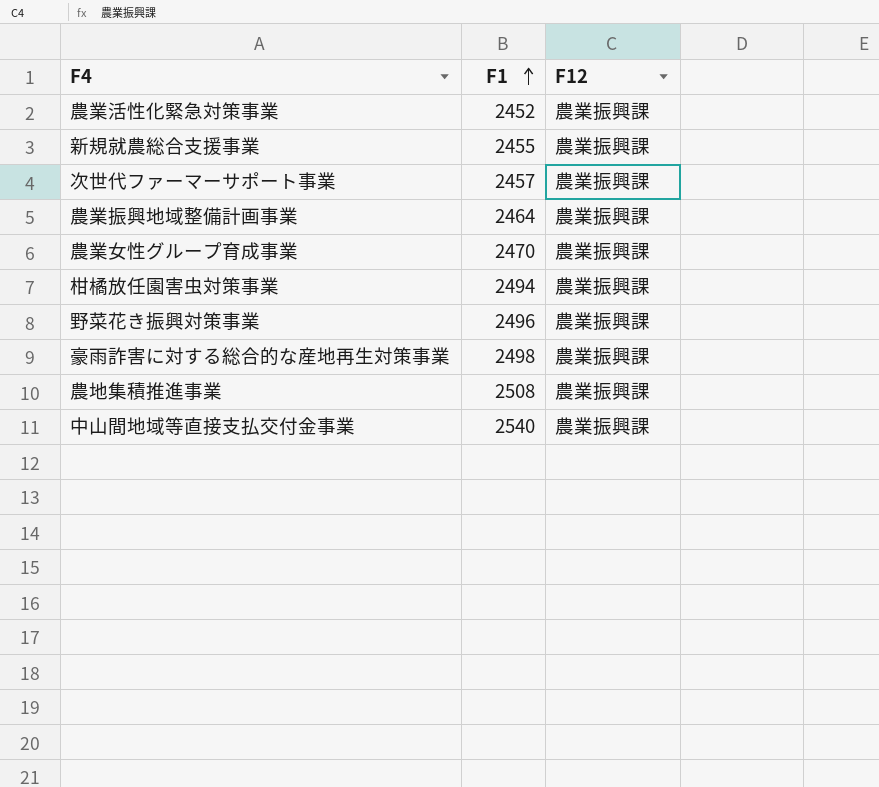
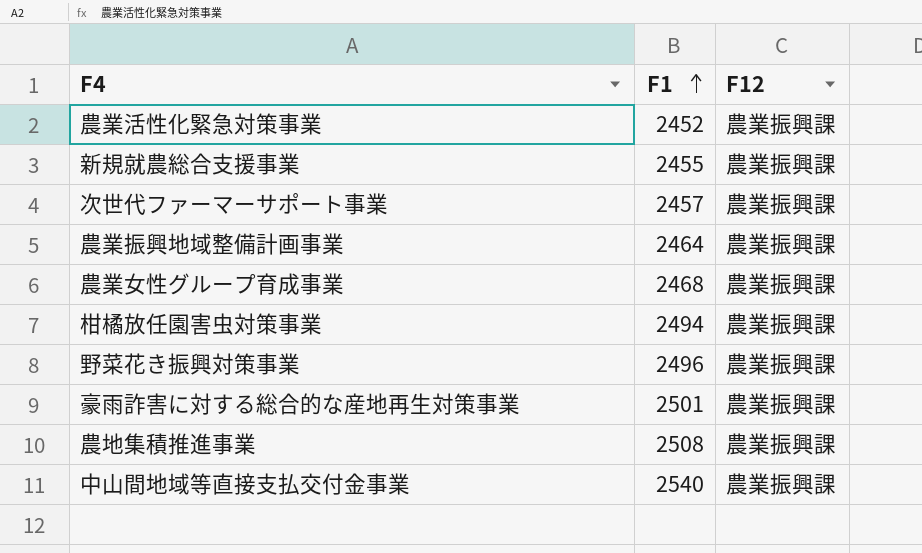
農業女性グループ育成事業 | F1: 2470 -> 2468
豪雨詐害に対する総合的な産地再生対策事業 | F1: 2498 -> 2501

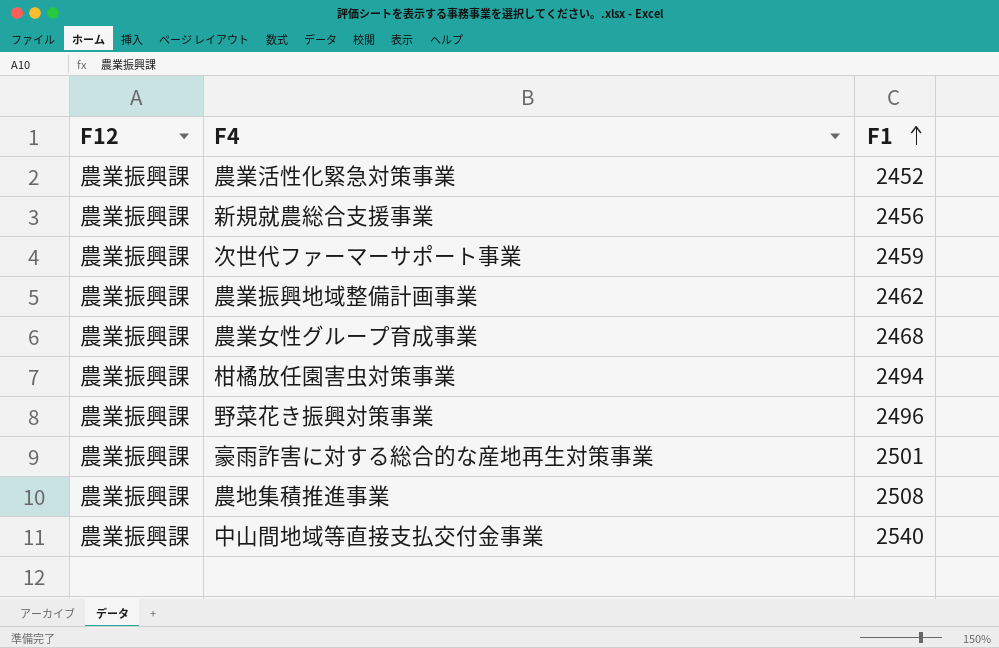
column F12 | position: 3 -> 1
新規就農総合支援事業 | F1: 2455 -> 2456
次世代ファーマーサポート事業 | F1: 2457 -> 2459
農業振興地域整備計画事業 | F1: 2464 -> 2462

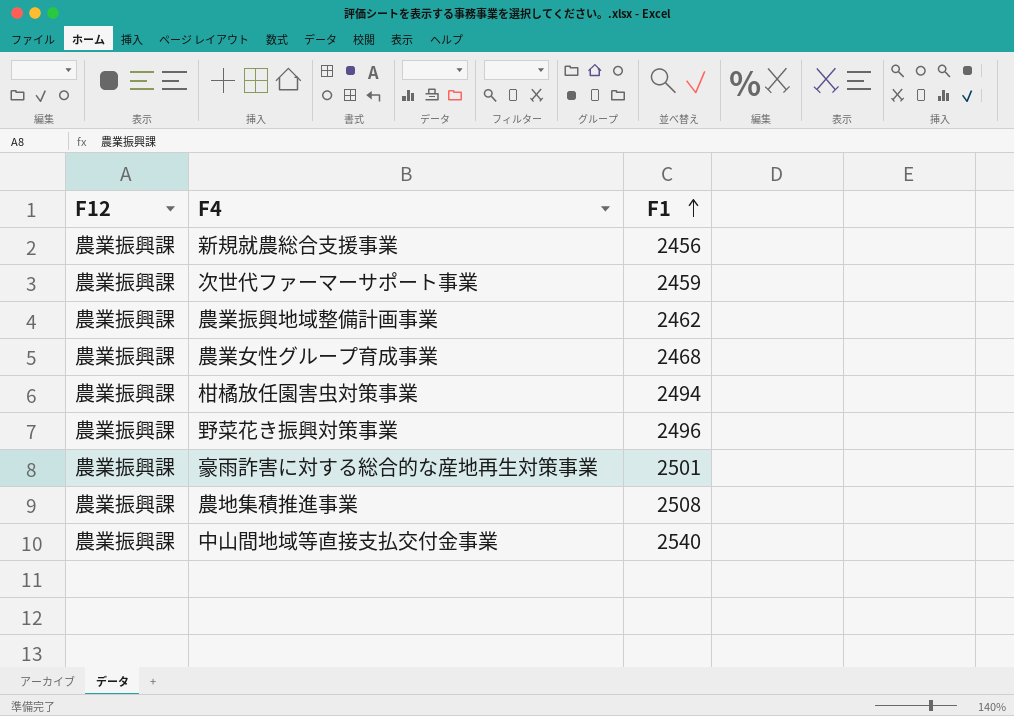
row 農業活性化緊急対策事業: 農業振興課 | 2452 -> none

